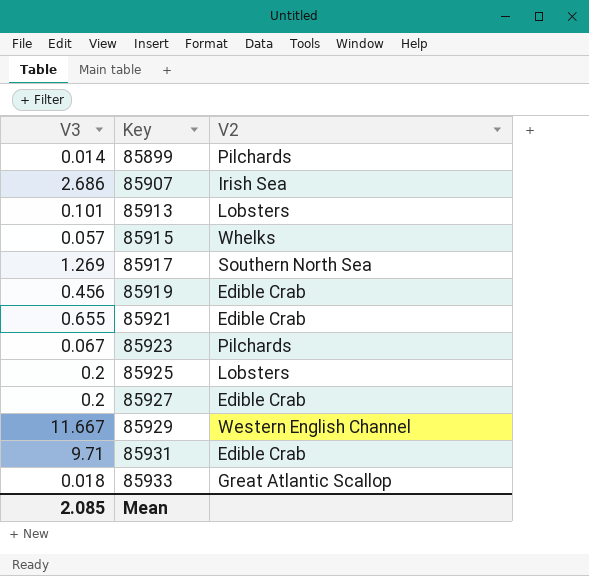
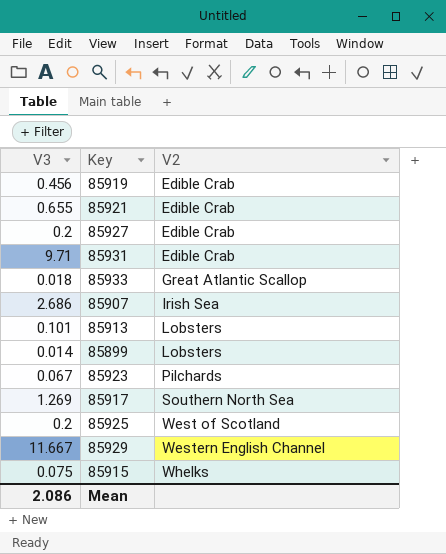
row order: Key ascending -> V2 ascending
85899 | V2: Pilchards -> Lobsters
85925 | V2: Lobsters -> West of Scotland
85915 | V3: 0.057 -> 0.075
Mean | V3: 2.085 -> 2.086

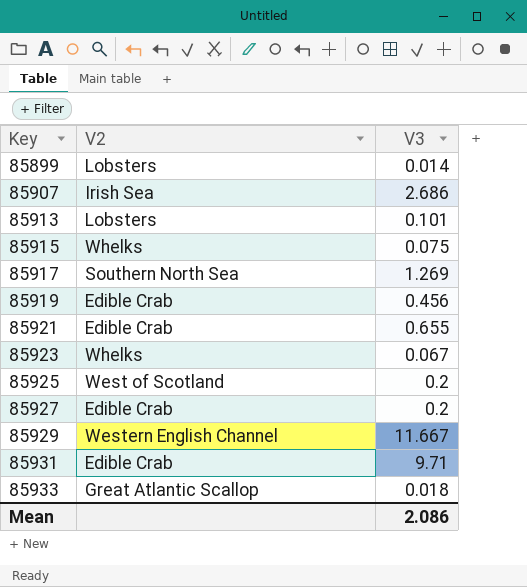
row order: V2 ascending -> Key ascending
column V3 | position: 1 -> 3
85923 | V2: Pilchards -> Whelks

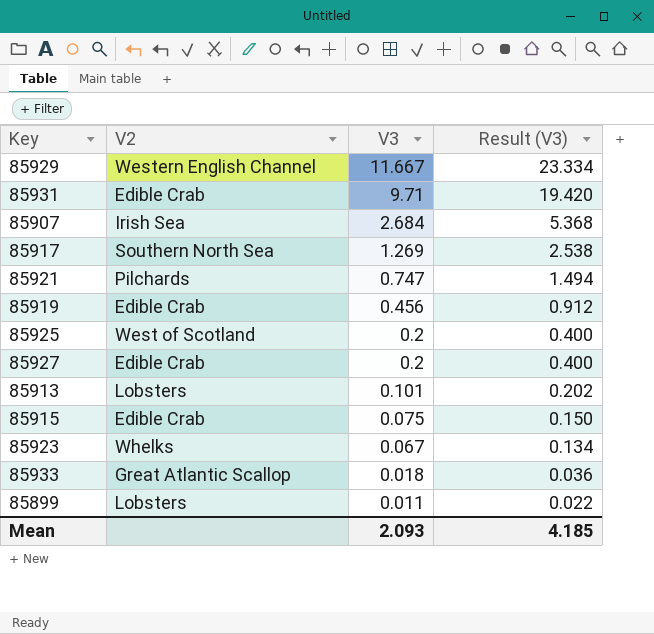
row order: Key ascending -> V3 descending
column Result (V3) | formula: none -> [V3] * 2
85907 | V3: 2.686 -> 2.684
85921 | V2: Edible Crab -> Pilchards
85921 | V3: 0.655 -> 0.747
85915 | V2: Whelks -> Edible Crab
85899 | V3: 0.014 -> 0.011
Mean | V3: 2.086 -> 2.093

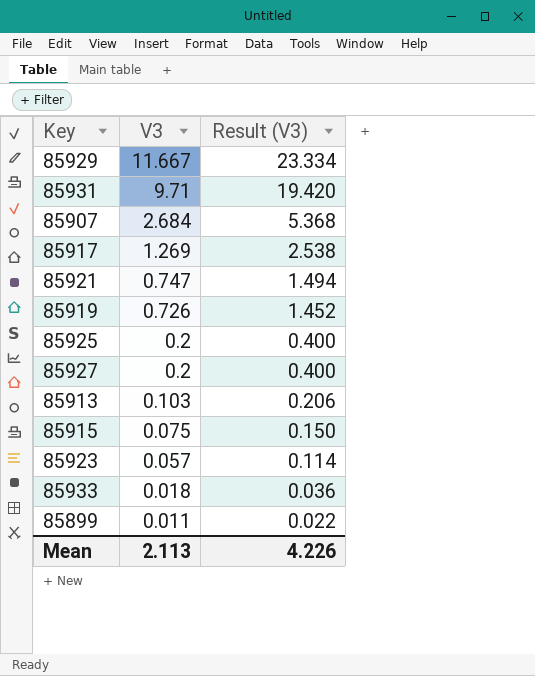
column V2 | position: 2 -> none
85919 | V3: 0.456 -> 0.726
85919 | Result (V3): 0.912 -> 1.452
85913 | V3: 0.101 -> 0.103
85913 | Result (V3): 0.202 -> 0.206
85923 | V3: 0.067 -> 0.057
85923 | Result (V3): 0.134 -> 0.114
Mean | V3: 2.093 -> 2.113
Mean | Result (V3): 4.185 -> 4.226

